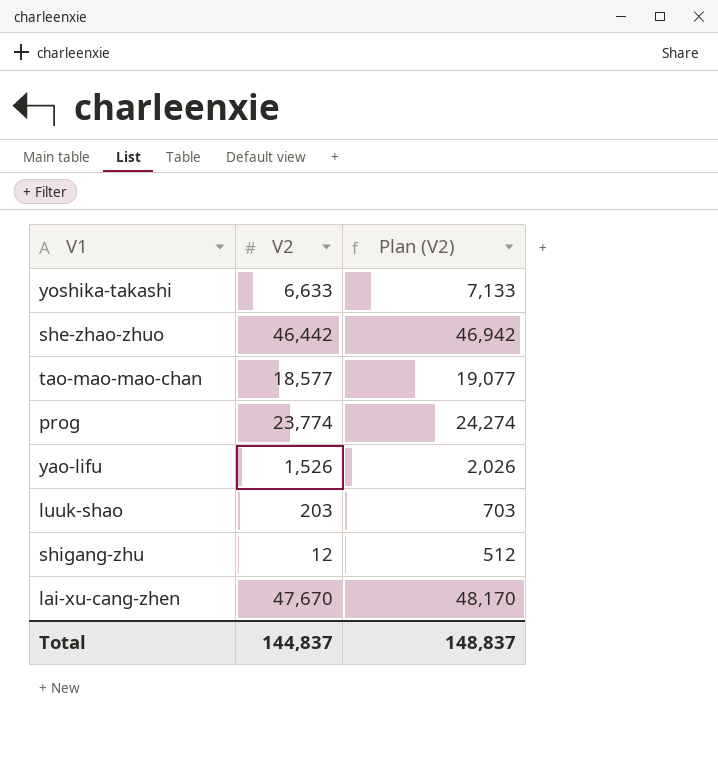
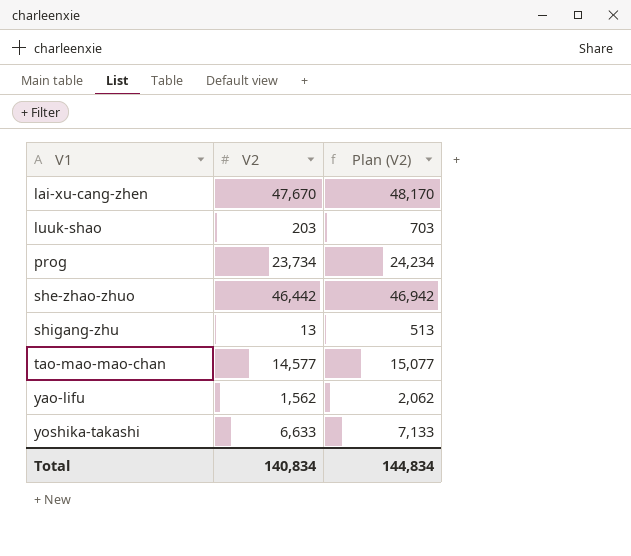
row order: none -> V1 ascending
prog | V2: 23,774 -> 23,734
prog | Plan (V2): 24,274 -> 24,234
shigang-zhu | V2: 12 -> 13
shigang-zhu | Plan (V2): 512 -> 513
tao-mao-mao-chan | V2: 18,577 -> 14,577
tao-mao-mao-chan | Plan (V2): 19,077 -> 15,077
yao-lifu | V2: 1,526 -> 1,562
yao-lifu | Plan (V2): 2,026 -> 2,062
Total | V2: 144,837 -> 140,834
Total | Plan (V2): 148,837 -> 144,834

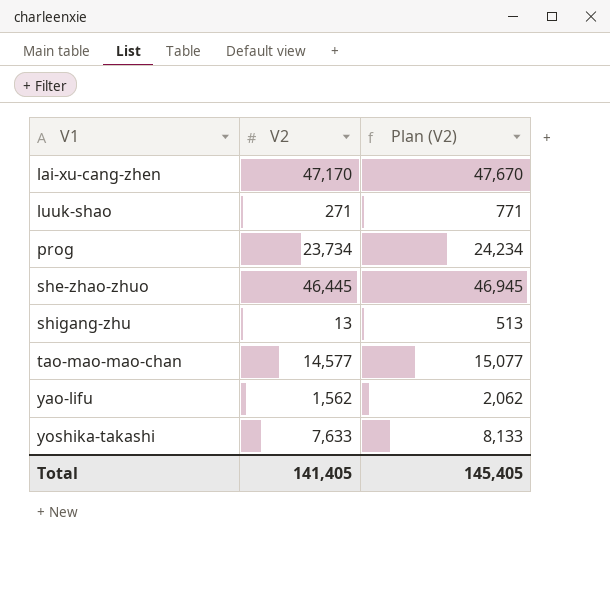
lai-xu-cang-zhen | V2: 47,670 -> 47,170
lai-xu-cang-zhen | Plan (V2): 48,170 -> 47,670
luuk-shao | V2: 203 -> 271
luuk-shao | Plan (V2): 703 -> 771
she-zhao-zhuo | V2: 46,442 -> 46,445
she-zhao-zhuo | Plan (V2): 46,942 -> 46,945
yoshika-takashi | V2: 6,633 -> 7,633
yoshika-takashi | Plan (V2): 7,133 -> 8,133
Total | V2: 140,834 -> 141,405
Total | Plan (V2): 144,834 -> 145,405

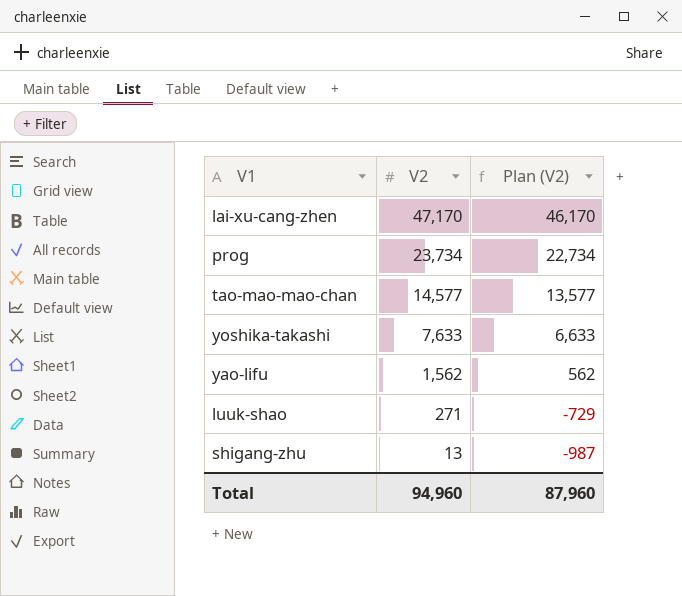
row order: V1 ascending -> V2 descending
column Plan (V2) | formula: [V2] + 500 -> [V2] - 1000
row she-zhao-zhuo: 46,445 | 46,945 -> none
Total | V2: 141,405 -> 94,960
Total | Plan (V2): 145,405 -> 87,960

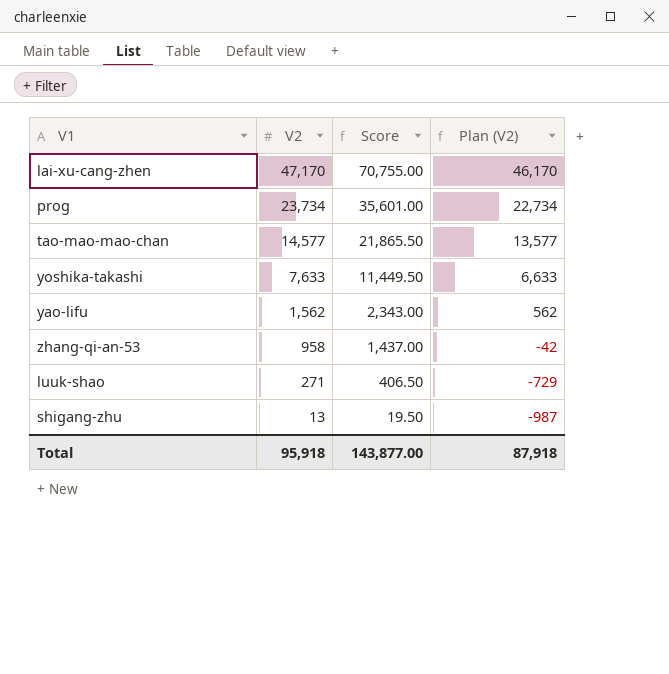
column Score | formula: none -> [V2] * 1.5
row zhang-qi-an-53: none -> 958 | 1,437.00 | -42
Total | V2: 94,960 -> 95,918
Total | Plan (V2): 87,960 -> 87,918

